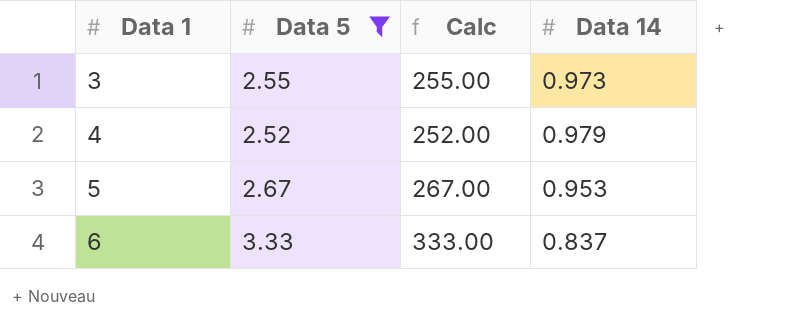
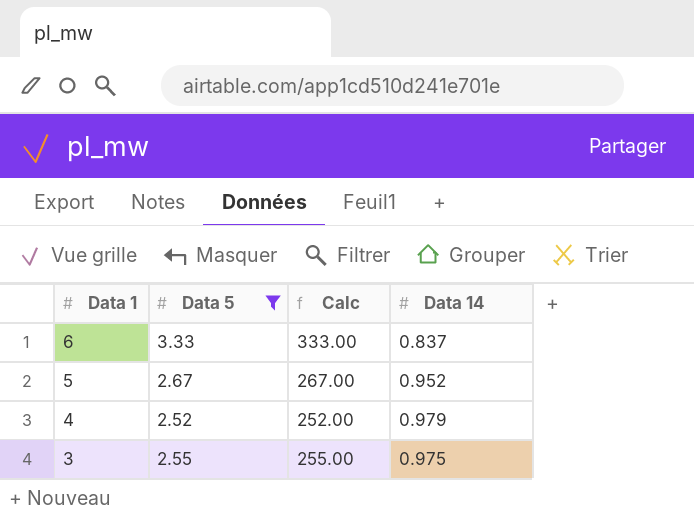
row order: Data 1 ascending -> Data 1 descending
5 | Data 14: 0.953 -> 0.952
3 | Data 14: 0.973 -> 0.975

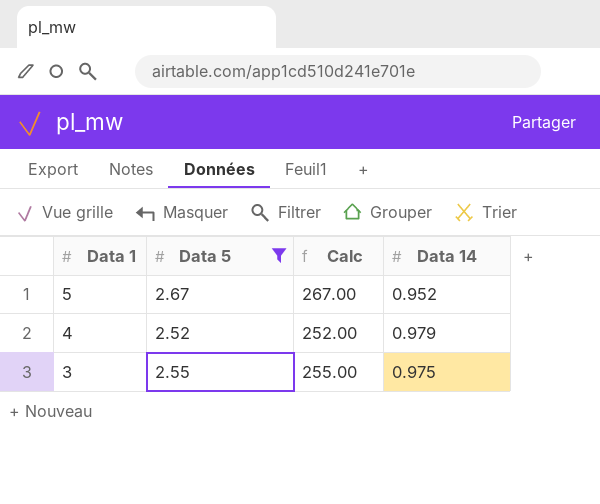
row 6: 3.33 | 333.00 | 0.837 -> none

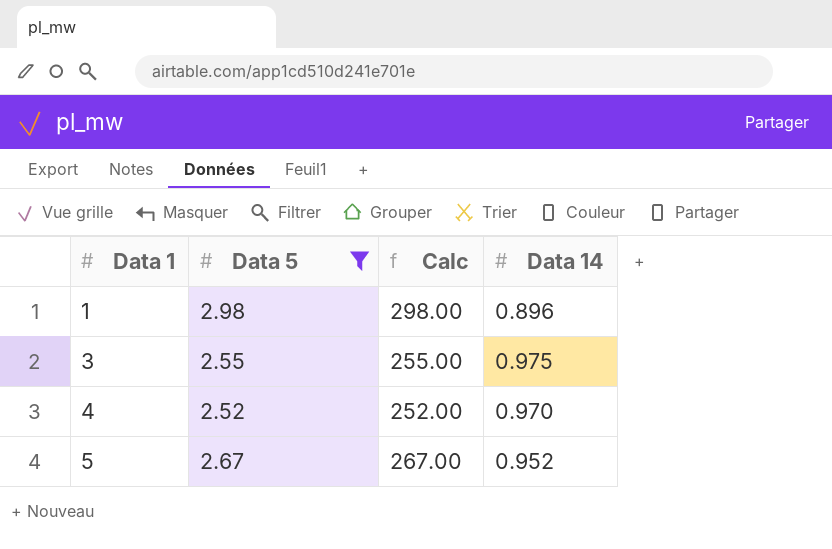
row order: Data 1 descending -> Data 1 ascending
row 1: none -> 2.98 | 298.00 | 0.896
4 | Data 14: 0.979 -> 0.970

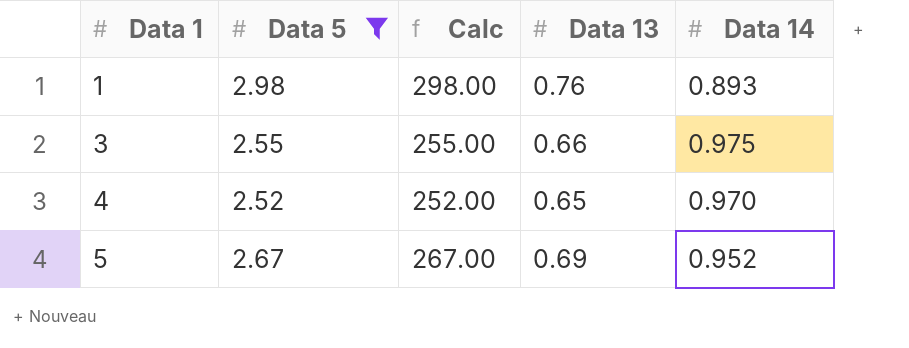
column Data 13 | position: none -> 4
1 | Data 14: 0.896 -> 0.893

